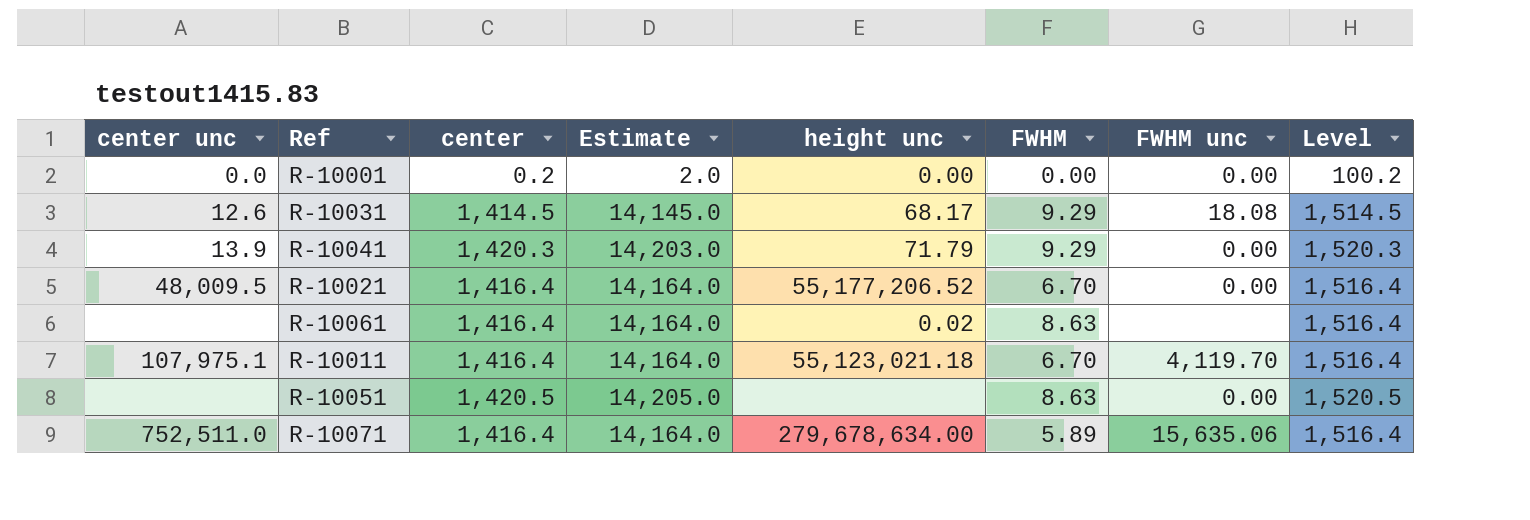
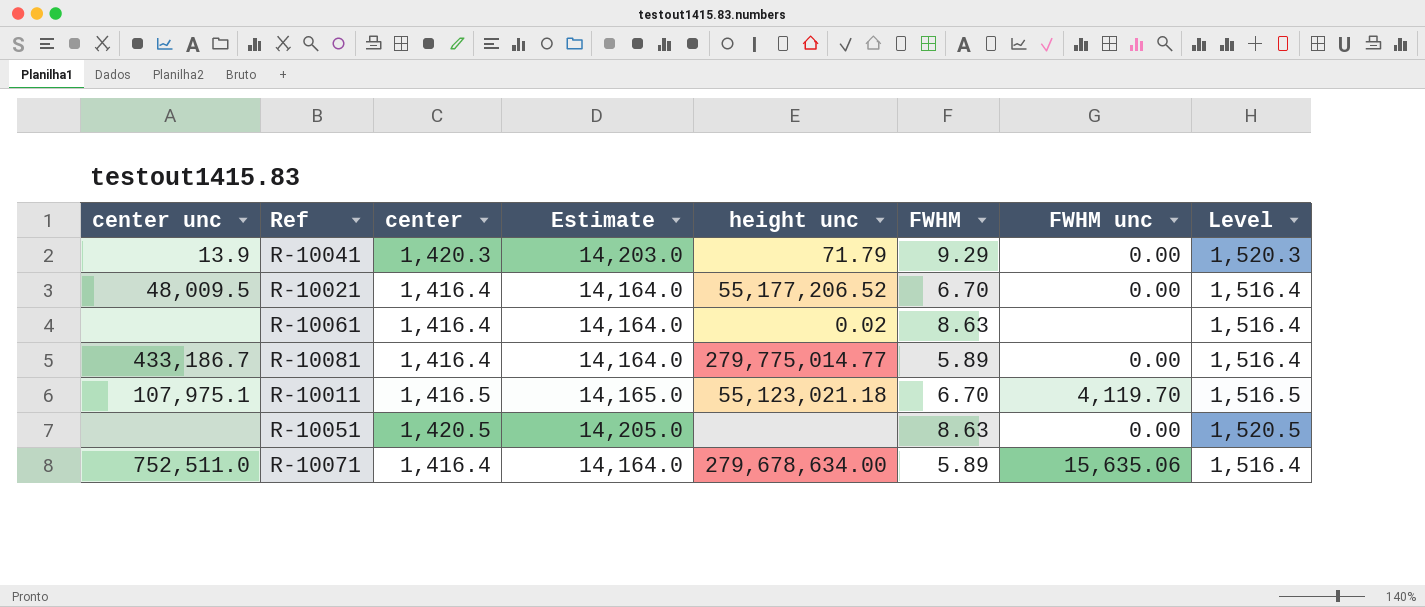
row R-10001: 0.0 | 0.2 | 2.0 | 0.00 | 0.00 | 0.00 | 100.2 -> none
row R-10031: 12.6 | 1,414.5 | 14,145.0 | 68.17 | 9.29 | 18.08 | 1,514.5 -> none
row R-10081: none -> 433,186.7 | 1,416.4 | 14,164.0 | 279,775,014.77 | 5.89 | 0.00 | 1,516.4
R-10011 | center: 1,416.4 -> 1,416.5
R-10011 | Estimate: 14,164.0 -> 14,165.0
R-10011 | Level: 1,516.4 -> 1,516.5

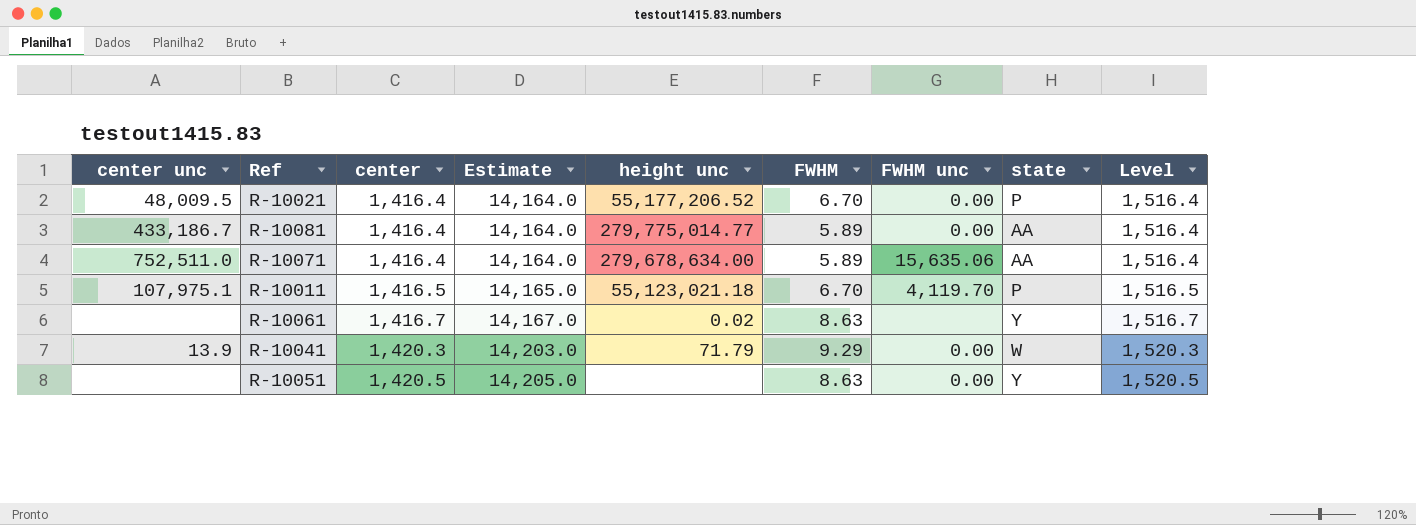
row order: none -> center ascending
column state | position: none -> 8
R-10061 | center: 1,416.4 -> 1,416.7
R-10061 | Estimate: 14,164.0 -> 14,167.0
R-10061 | Level: 1,516.4 -> 1,516.7

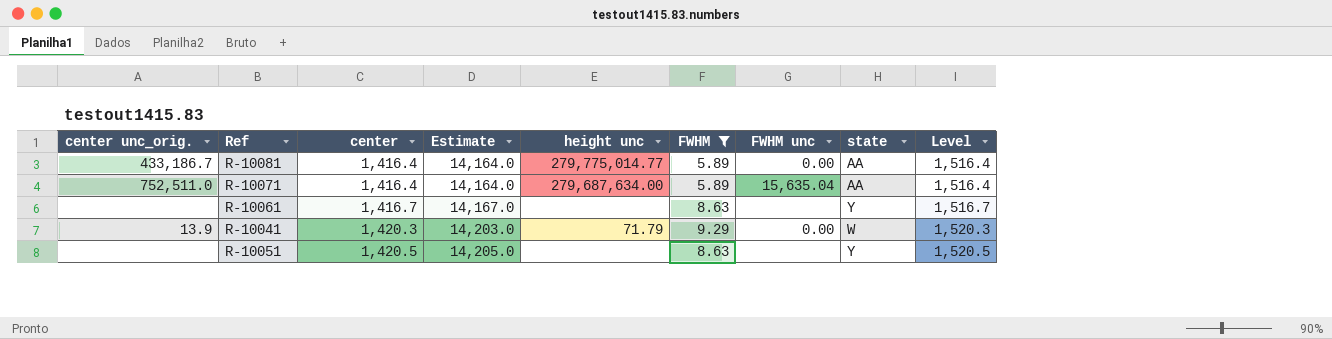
filter: none -> FWHM != 6.70
column name: center unc -> center unc_orig.
R-10071 | height unc: 279,678,634.00 -> 279,687,634.00
R-10071 | FWHM unc: 15,635.06 -> 15,635.04
R-10061 | height unc: 0.02 -> none
R-10051 | FWHM unc: 0.00 -> none

